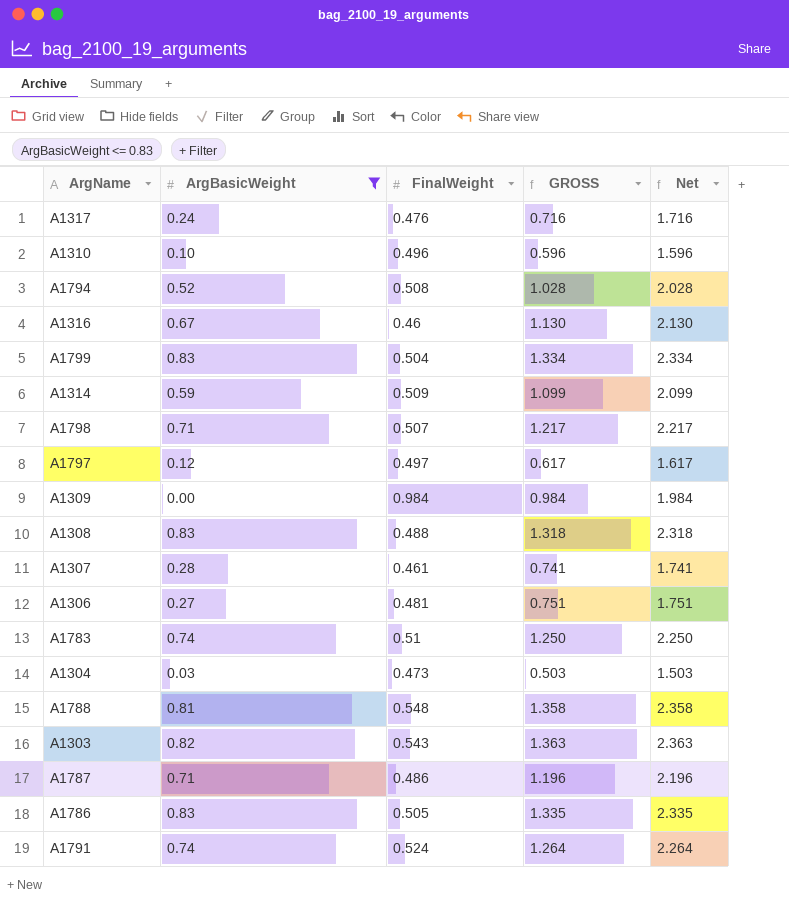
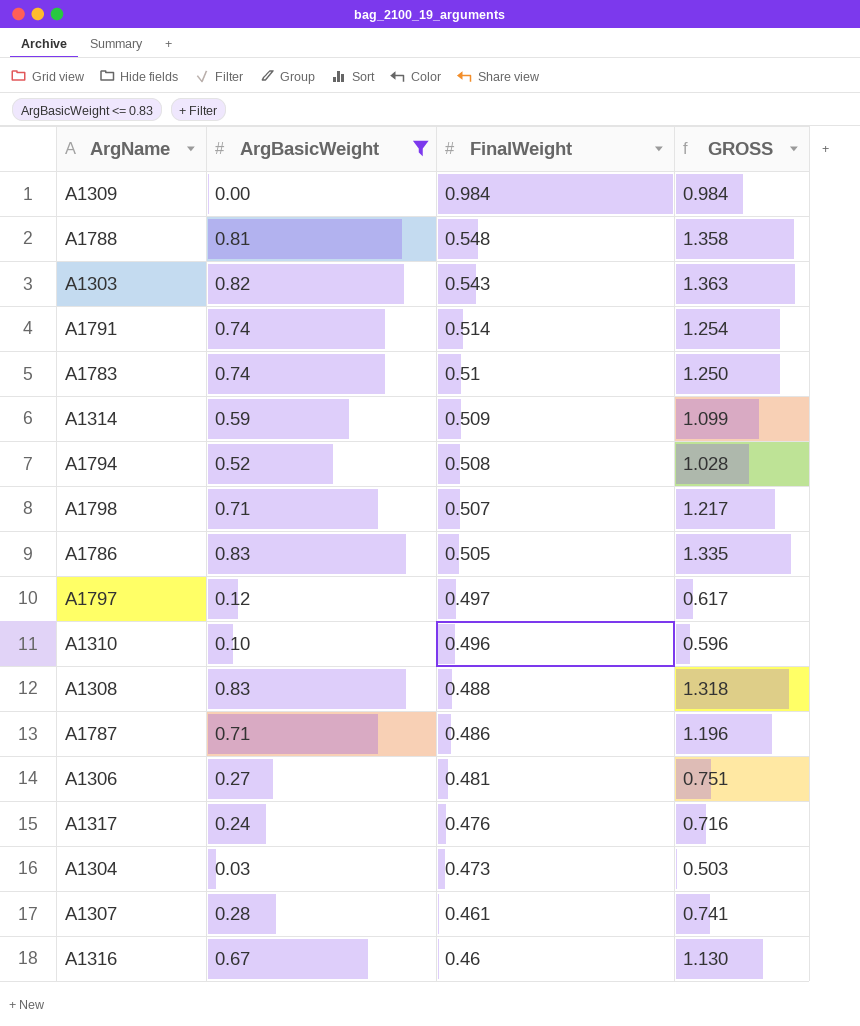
row order: none -> FinalWeight descending
column Net | formula: [GROSS] + 1 -> none
row A1799: 0.83 | 0.504 | 1.334 | 2.334 -> none
A1791 | FinalWeight: 0.524 -> 0.514
A1791 | GROSS: 1.264 -> 1.254

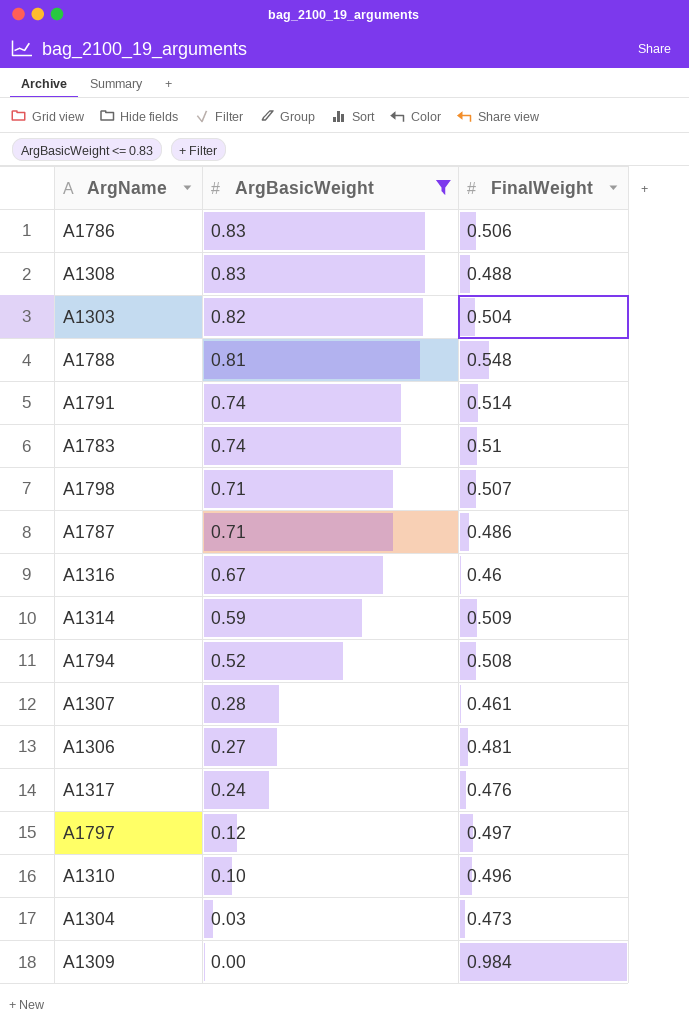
row order: FinalWeight descending -> ArgBasicWeight descending
column GROSS | formula: [ArgBasicWeight] + [FinalWeight] -> none
A1786 | FinalWeight: 0.505 -> 0.506
A1303 | FinalWeight: 0.543 -> 0.504

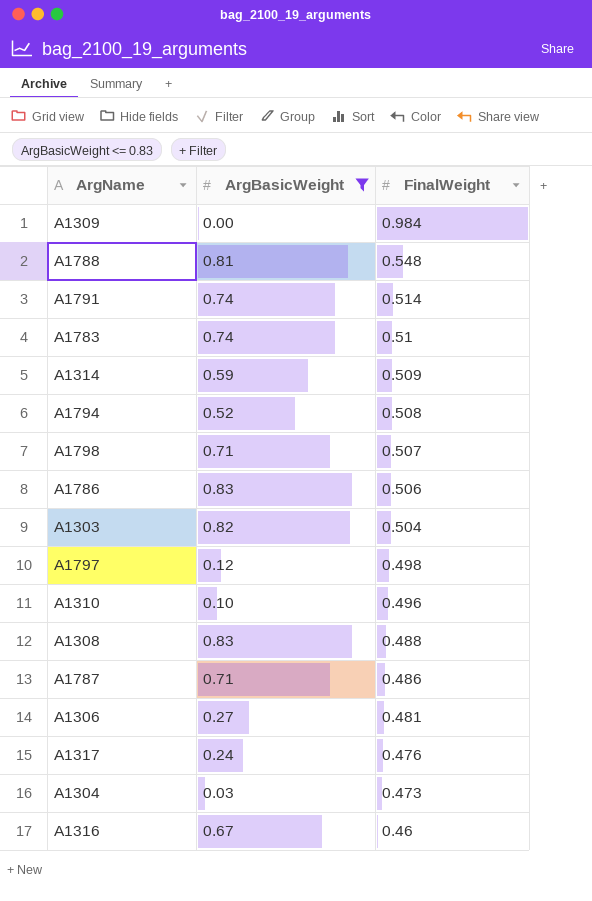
row order: ArgBasicWeight descending -> FinalWeight descending
row A1307: 0.28 | 0.461 -> none
A1797 | FinalWeight: 0.497 -> 0.498

